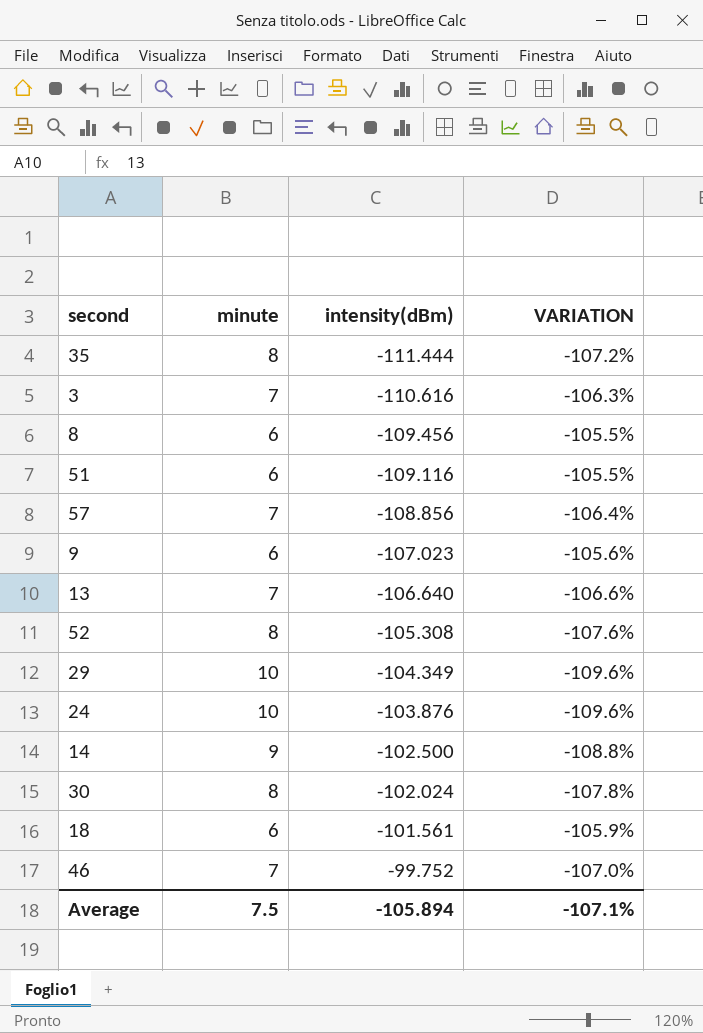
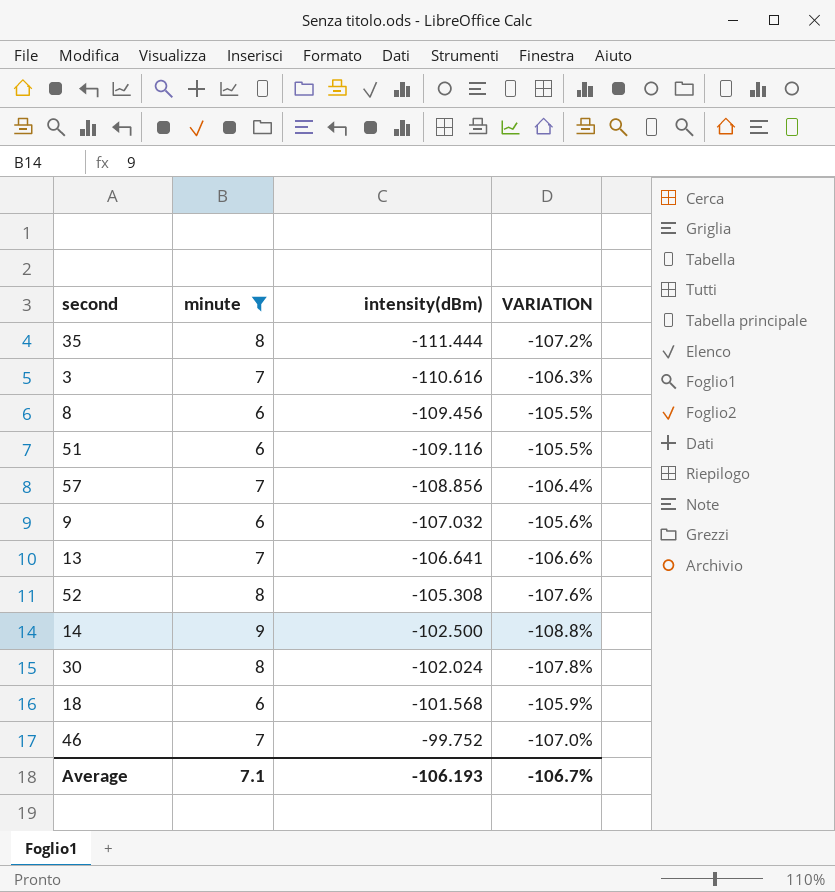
filter: none -> minute != 10
9 | intensity(dBm): -107.023 -> -107.032
13 | intensity(dBm): -106.640 -> -106.641
18 | intensity(dBm): -101.561 -> -101.568
Average | minute: 7.5 -> 7.1
Average | intensity(dBm): -105.894 -> -106.193
Average | VARIATION: -107.1% -> -106.7%

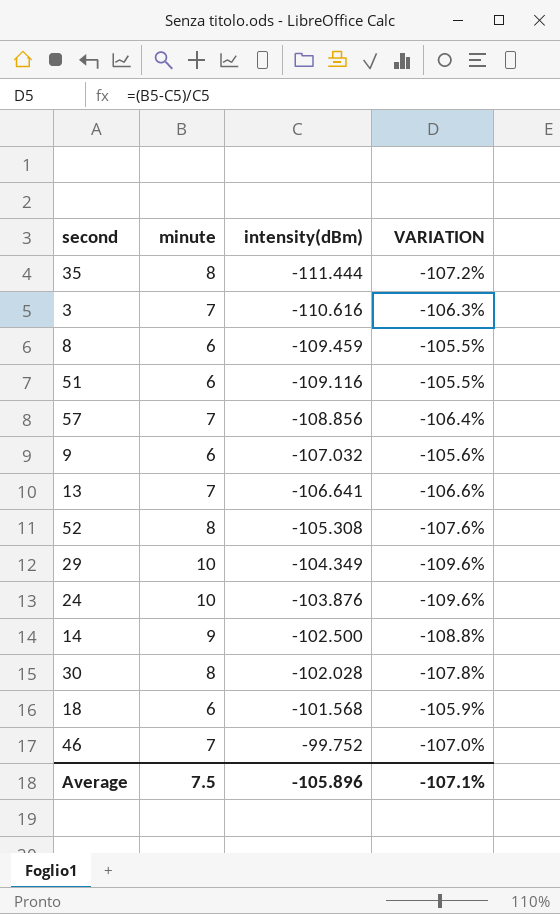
filter: minute != 10 -> none
8 | intensity(dBm): -109.456 -> -109.459
30 | intensity(dBm): -102.024 -> -102.028
Average | minute: 7.1 -> 7.5
Average | intensity(dBm): -106.193 -> -105.896
Average | VARIATION: -106.7% -> -107.1%

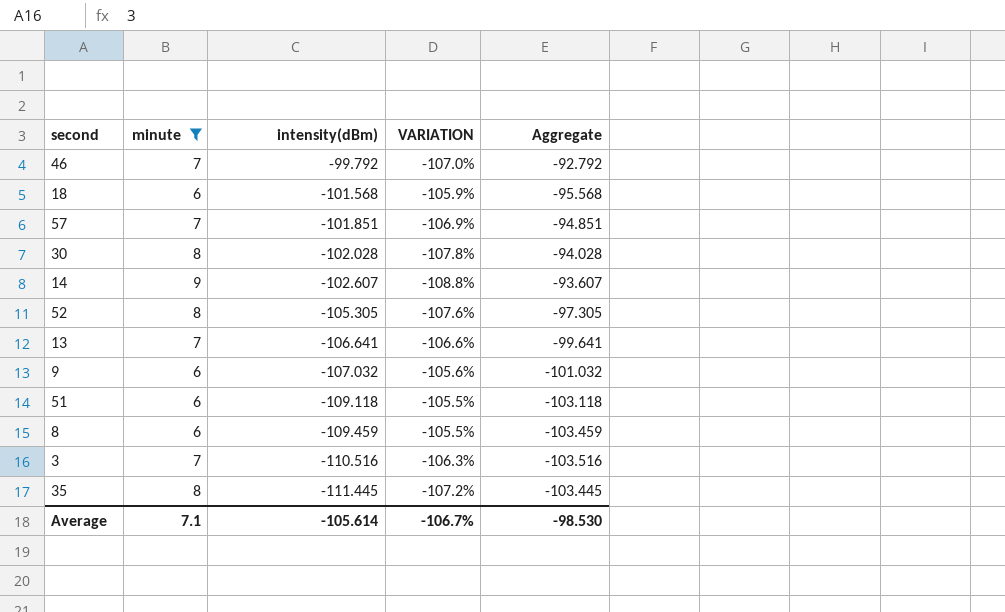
filter: none -> minute != 10
row order: intensity(dBm) ascending -> intensity(dBm) descending
column Aggregate | formula: none -> [minute] + [intensity(dBm)]
46 | intensity(dBm): -99.752 -> -99.792
57 | intensity(dBm): -108.856 -> -101.851
57 | VARIATION: -106.4% -> -106.9%
14 | intensity(dBm): -102.500 -> -102.607
52 | intensity(dBm): -105.308 -> -105.305
51 | intensity(dBm): -109.116 -> -109.118
3 | intensity(dBm): -110.616 -> -110.516
35 | intensity(dBm): -111.444 -> -111.445
Average | minute: 7.5 -> 7.1
Average | intensity(dBm): -105.896 -> -105.614
Average | VARIATION: -107.1% -> -106.7%

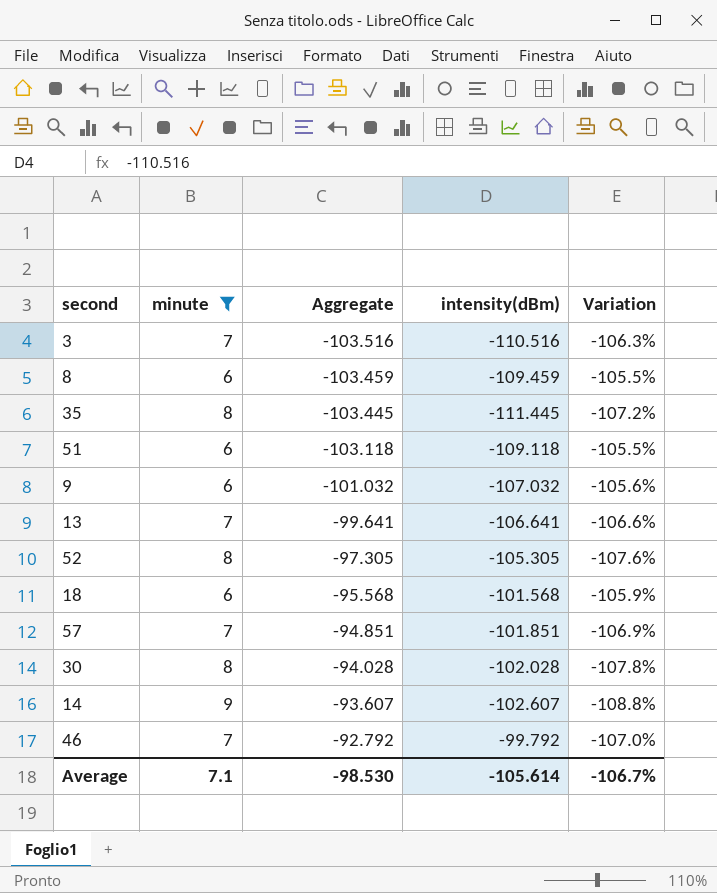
row order: intensity(dBm) descending -> Aggregate ascending
column Aggregate | position: 5 -> 3
column name: VARIATION -> Variation

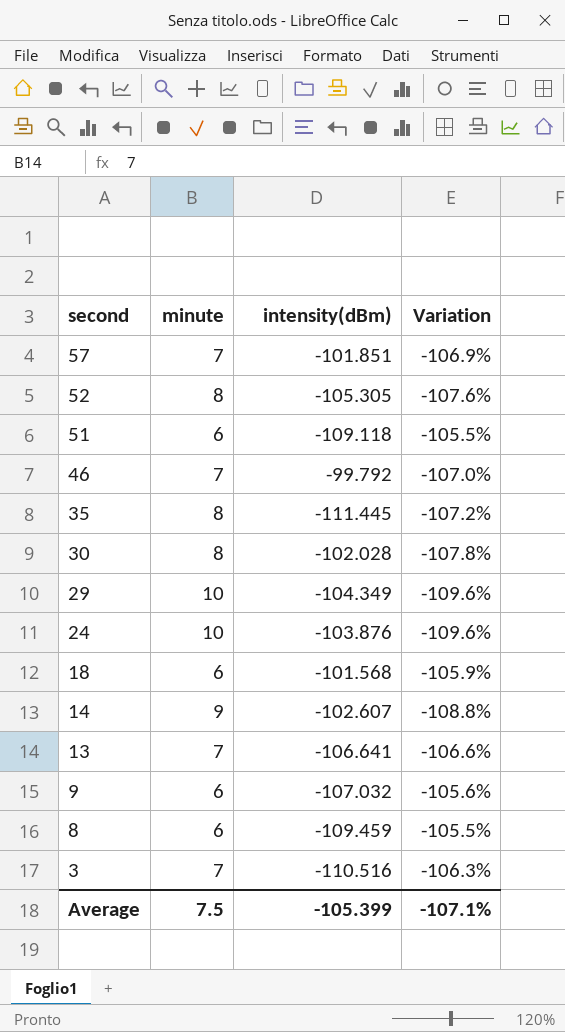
filter: minute != 10 -> none
row order: Aggregate ascending -> second descending
column Aggregate | formula: [minute] + [intensity(dBm)] -> none
Average | minute: 7.1 -> 7.5
Average | intensity(dBm): -105.614 -> -105.399
Average | Variation: -106.7% -> -107.1%

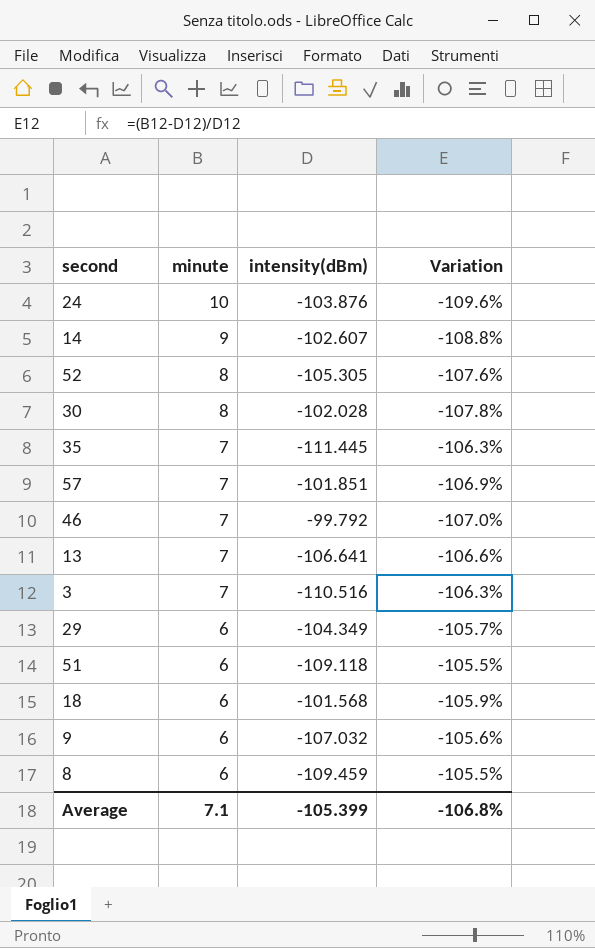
row order: second descending -> minute descending
35 | minute: 8 -> 7
35 | Variation: -107.2% -> -106.3%
29 | minute: 10 -> 6
29 | Variation: -109.6% -> -105.7%
Average | minute: 7.5 -> 7.1
Average | Variation: -107.1% -> -106.8%

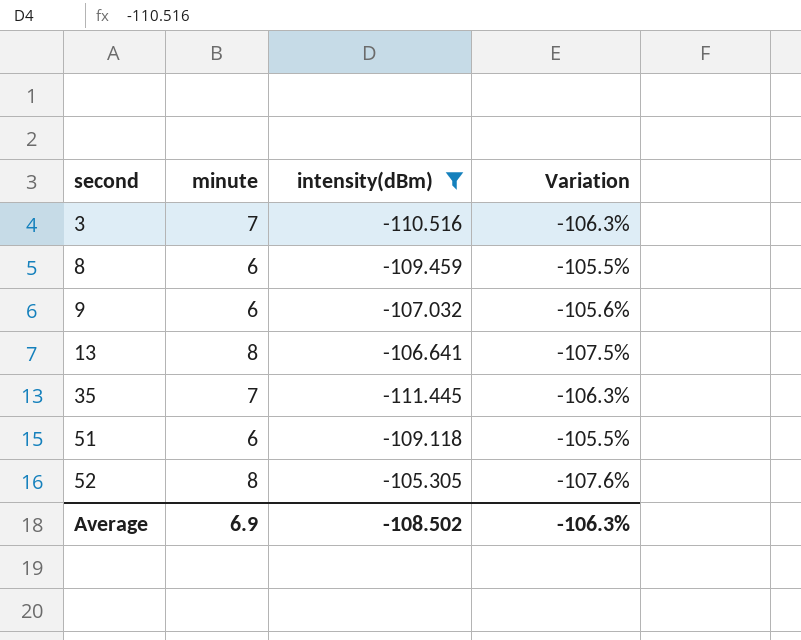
filter: none -> intensity(dBm) <= -105.305
row order: minute descending -> second ascending
13 | minute: 7 -> 8
13 | Variation: -106.6% -> -107.5%
Average | minute: 7.1 -> 6.9
Average | intensity(dBm): -105.399 -> -108.502
Average | Variation: -106.8% -> -106.3%

